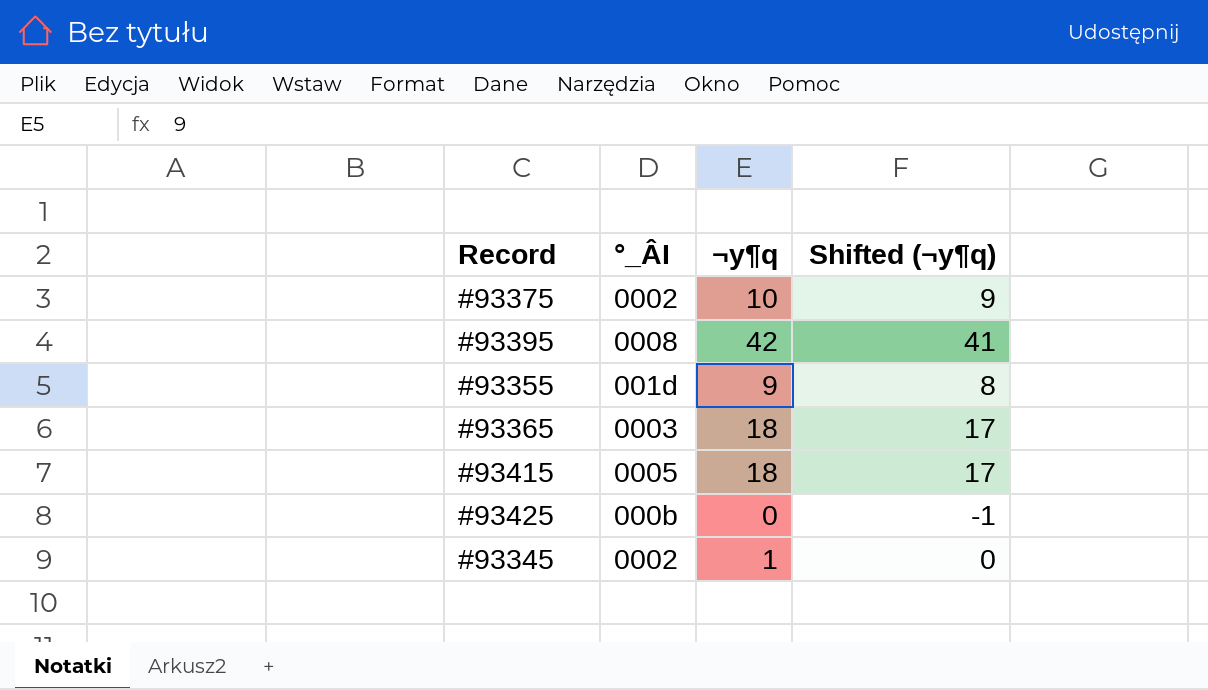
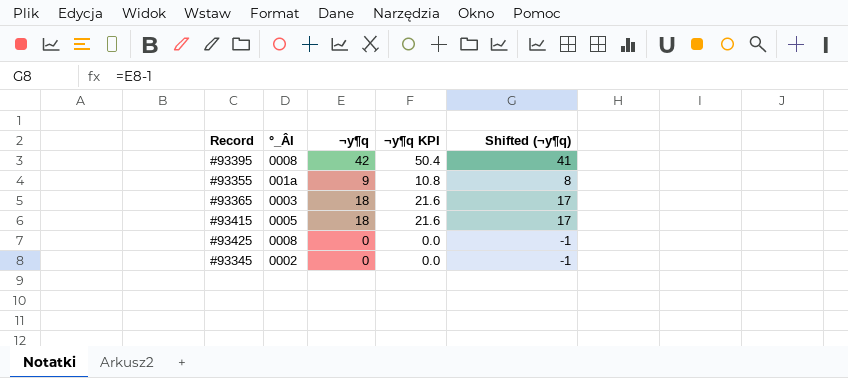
column ¬y¶q KPI | formula: none -> [¬y¶q] * 1.2
row #93375: 0002 | 10 | 9 -> none
#93355 | °_ÂI: 001d -> 001a
#93425 | °_ÂI: 000b -> 0008
#93345 | ¬y¶q: 1 -> 0
#93345 | Shifted (¬y¶q): 0 -> -1

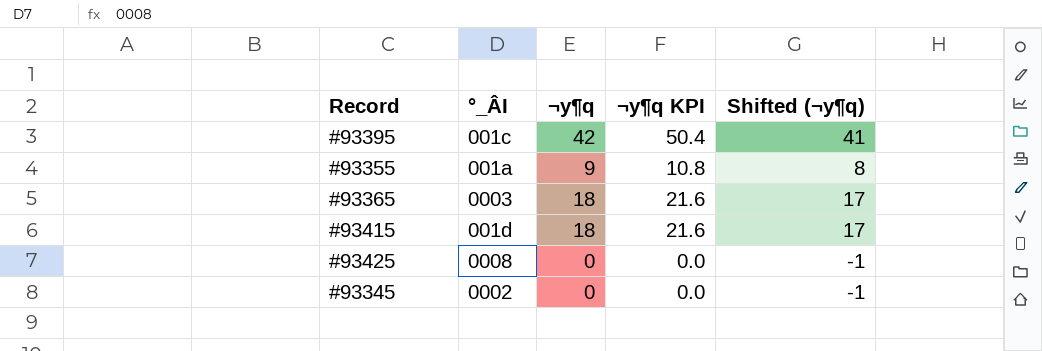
#93395 | °_ÂI: 0008 -> 001c
#93415 | °_ÂI: 0005 -> 001d

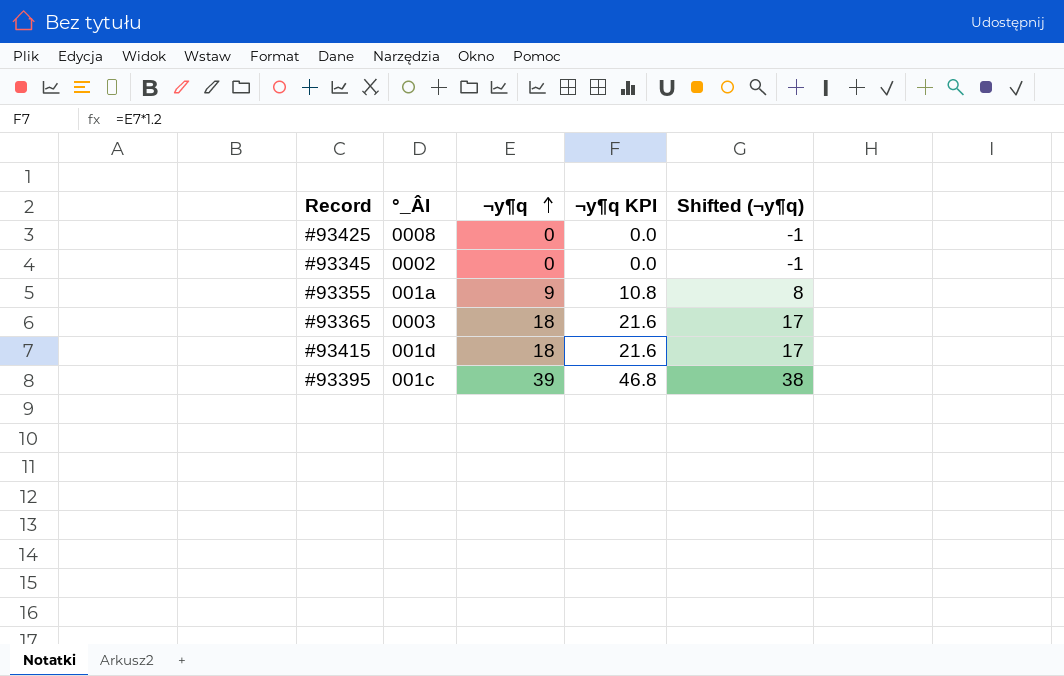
row order: none -> ¬y¶q ascending
#93395 | ¬y¶q: 42 -> 39
#93395 | ¬y¶q KPI: 50.4 -> 46.8
#93395 | Shifted (¬y¶q): 41 -> 38

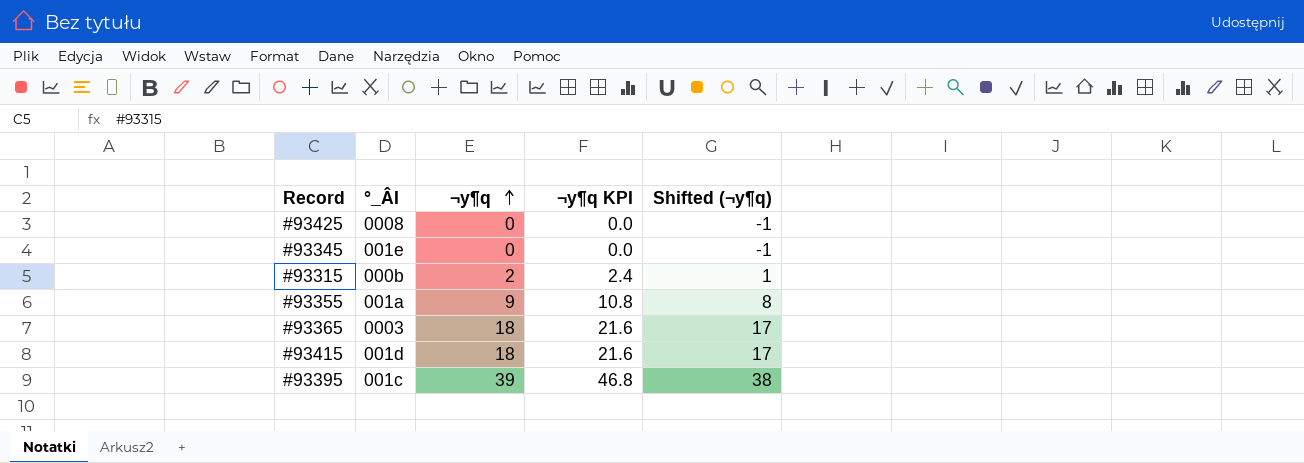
#93345 | °_ÂI: 0002 -> 001e
row #93315: none -> 000b | 2 | 2.4 | 1

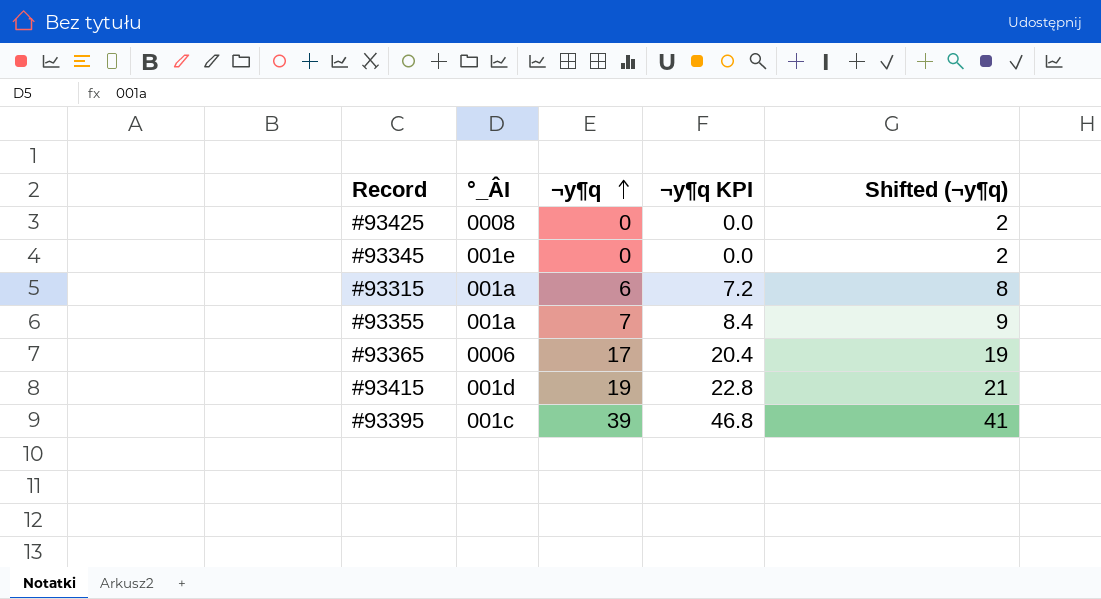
column Shifted (¬y¶q) | formula: [¬y¶q] - 1 -> [¬y¶q] + 2
#93315 | °_ÂI: 000b -> 001a
#93315 | ¬y¶q: 2 -> 6
#93315 | ¬y¶q KPI: 2.4 -> 7.2
#93355 | ¬y¶q: 9 -> 7
#93355 | ¬y¶q KPI: 10.8 -> 8.4
#93365 | °_ÂI: 0003 -> 0006
#93365 | ¬y¶q: 18 -> 17
#93365 | ¬y¶q KPI: 21.6 -> 20.4
#93415 | ¬y¶q: 18 -> 19
#93415 | ¬y¶q KPI: 21.6 -> 22.8

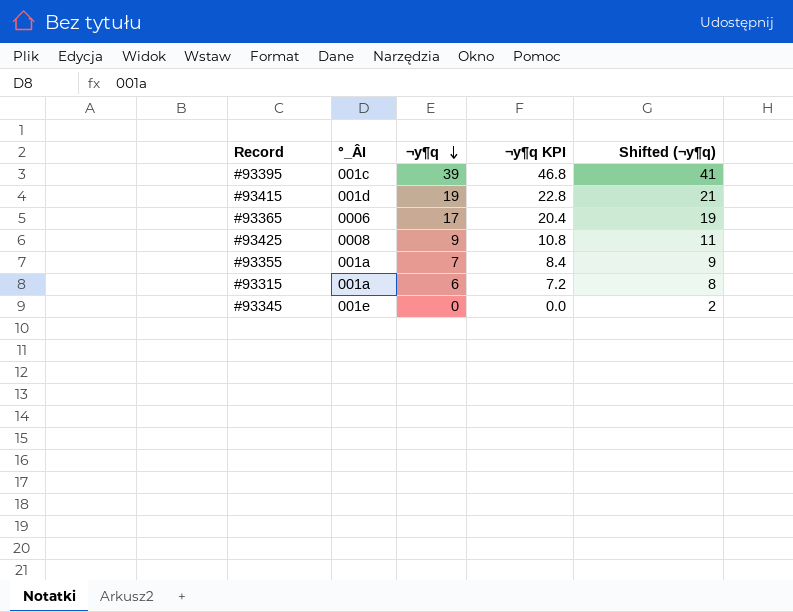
row order: ¬y¶q ascending -> ¬y¶q descending
#93425 | ¬y¶q: 0 -> 9
#93425 | ¬y¶q KPI: 0.0 -> 10.8
#93425 | Shifted (¬y¶q): 2 -> 11

